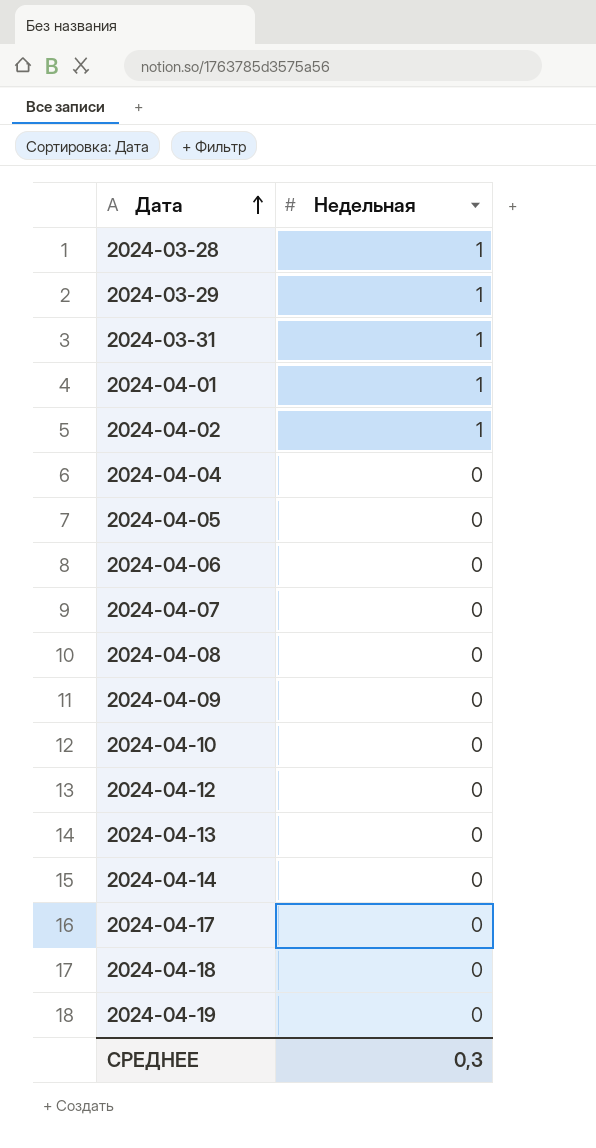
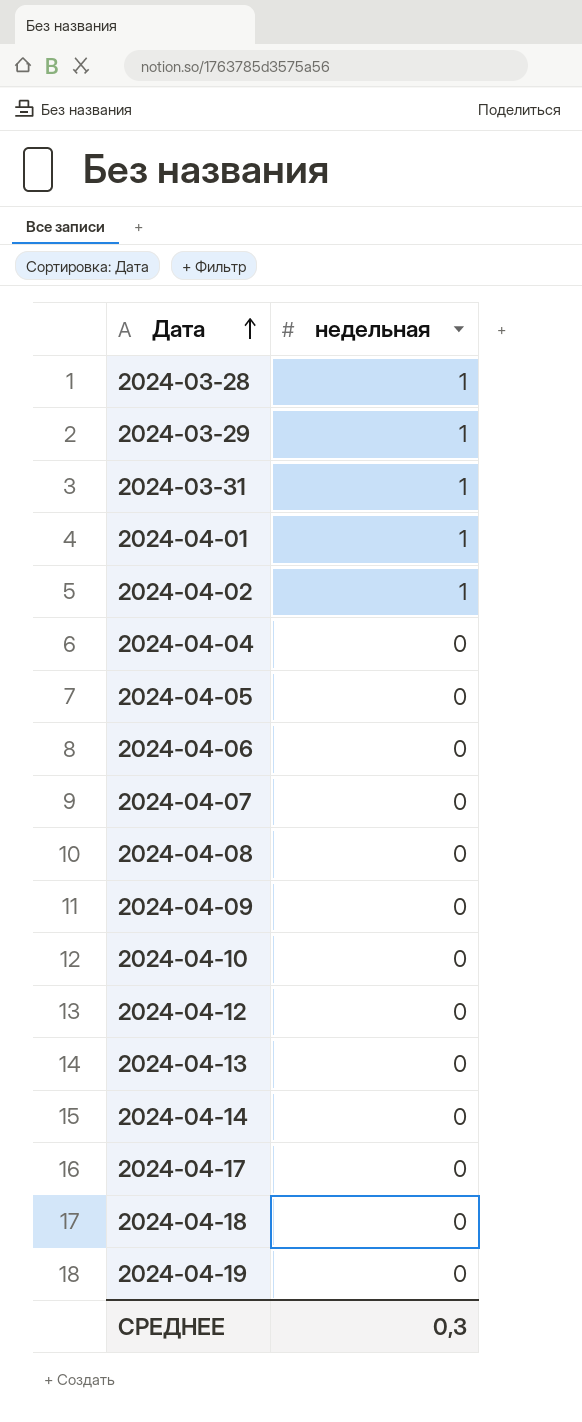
column name: Недельная -> недельная

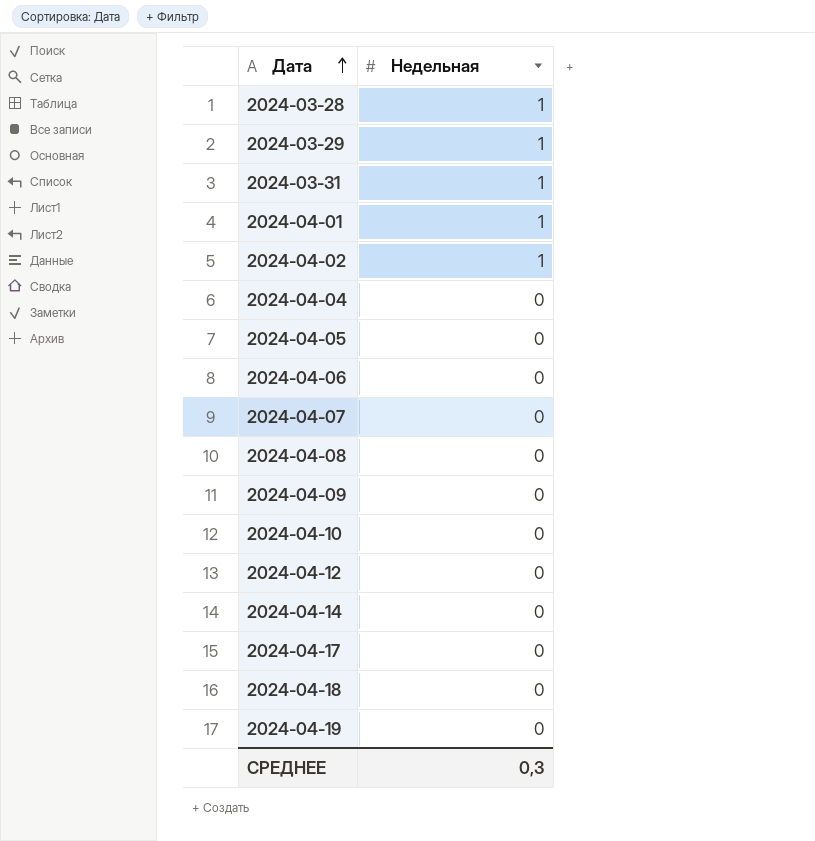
column name: недельная -> Недельная
row 2024-04-13: 0 -> none

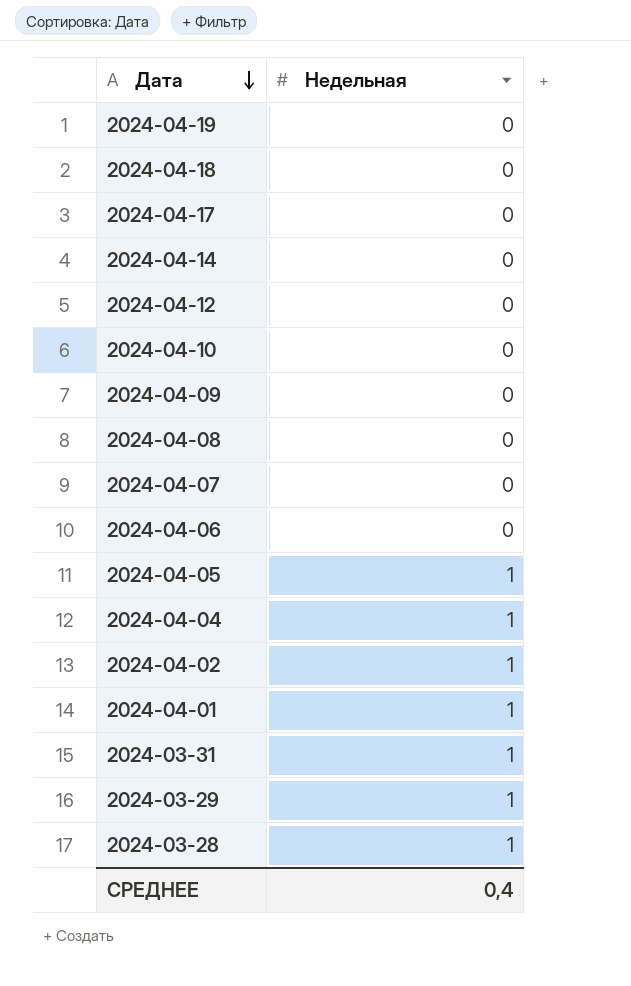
row order: Дата ascending -> Дата descending
2024-04-05 | Недельная: 0 -> 1
2024-04-04 | Недельная: 0 -> 1
СРЕДНЕЕ | Недельная: 0,3 -> 0,4

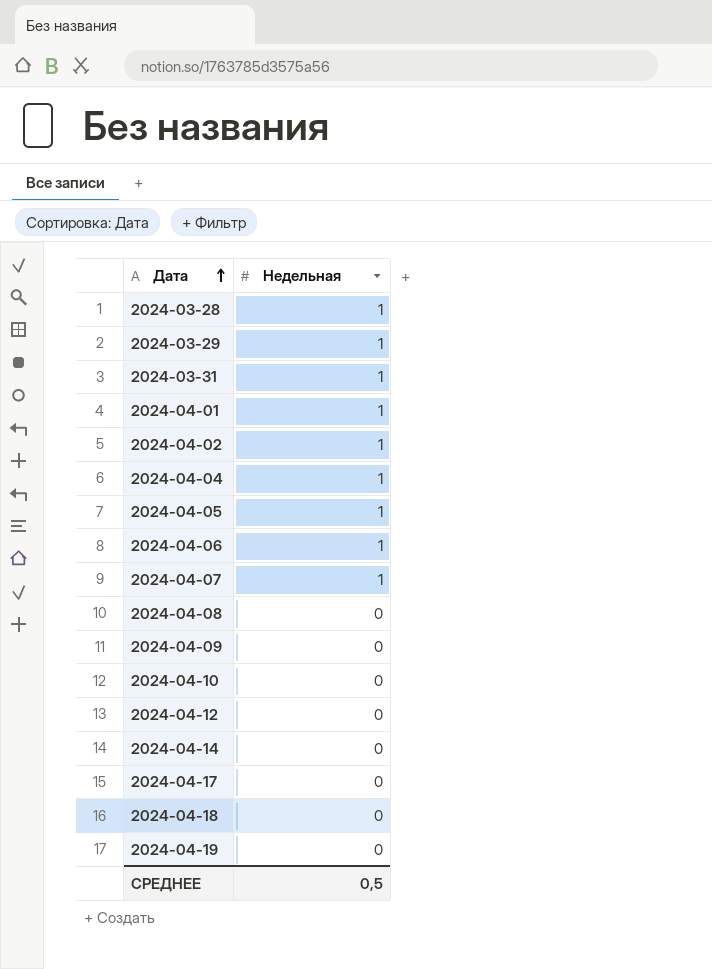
row order: Дата descending -> Дата ascending
2024-04-06 | Недельная: 0 -> 1
2024-04-07 | Недельная: 0 -> 1
СРЕДНЕЕ | Недельная: 0,4 -> 0,5

